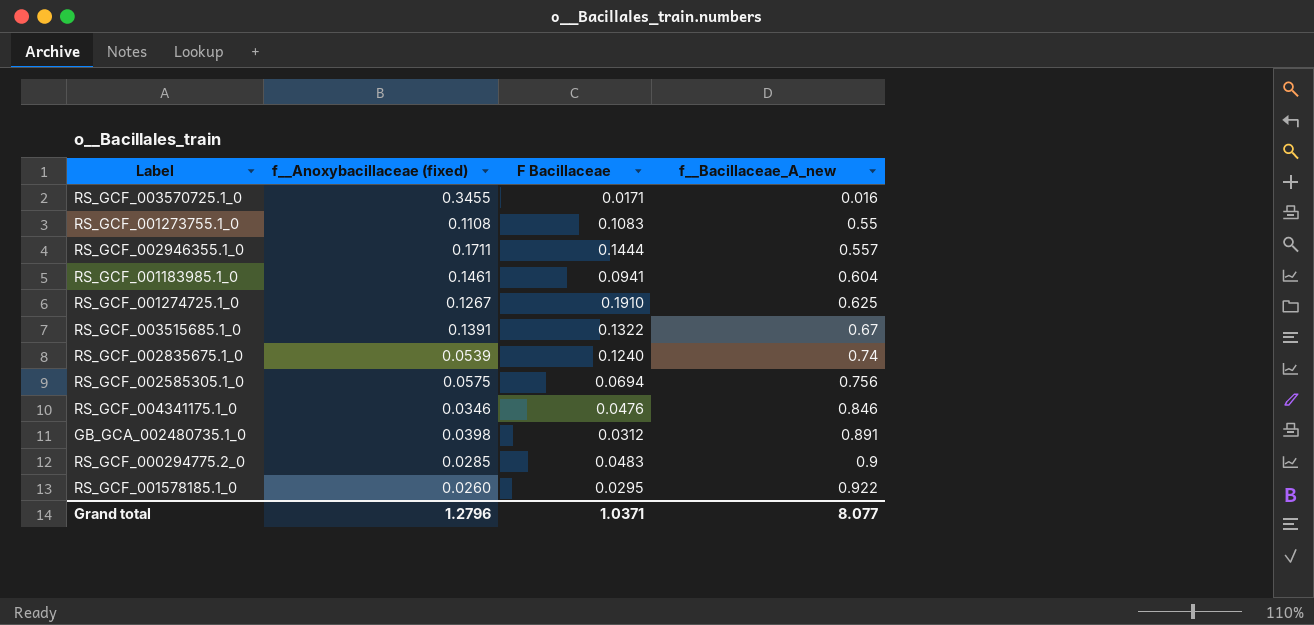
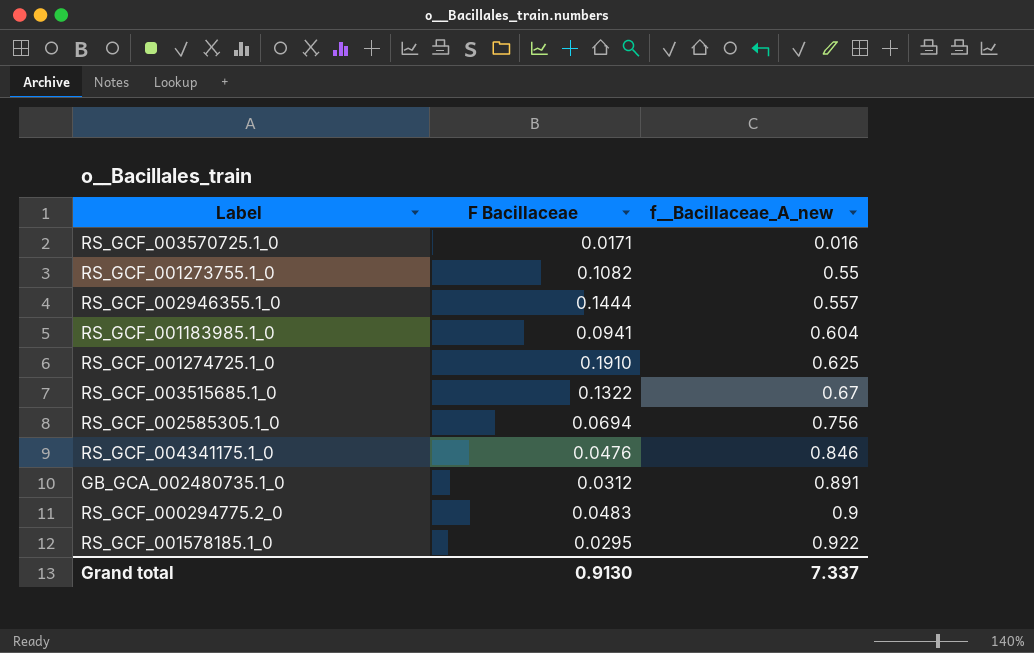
column f__Anoxybacillaceae (fixed) | position: 2 -> none
row RS_GCF_002835675.1_0: 0.0539 | 0.1240 | 0.74 -> none
RS_GCF_001273755.1_0 | F Bacillaceae: 0.1083 -> 0.1082
Grand total | F Bacillaceae: 1.0371 -> 0.9130
Grand total | f__Bacillaceae_A_new: 8.077 -> 7.337

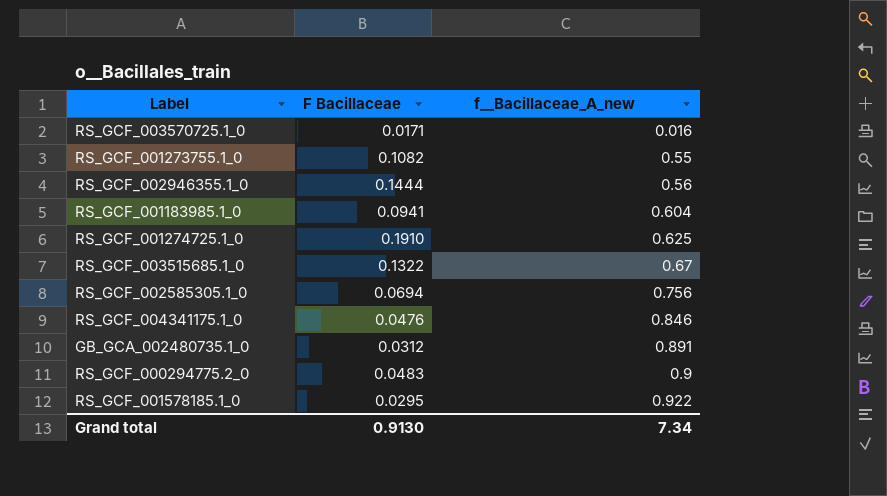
RS_GCF_002946355.1_0 | f__Bacillaceae_A_new: 0.557 -> 0.56
Grand total | f__Bacillaceae_A_new: 7.337 -> 7.34

